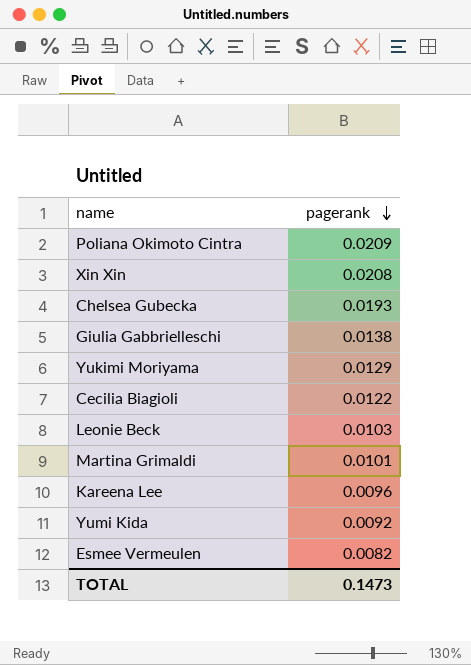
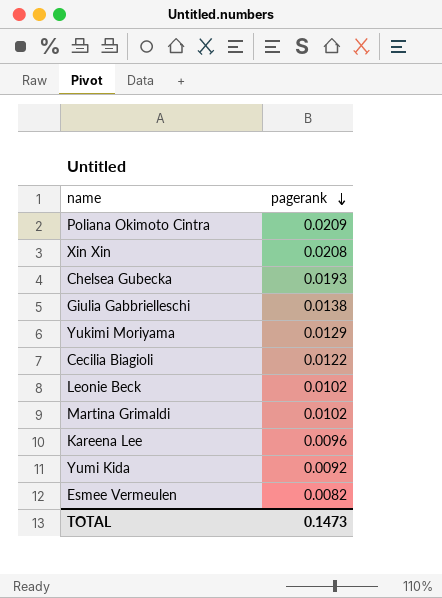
Leonie Beck | pagerank: 0.0103 -> 0.0102
Martina Grimaldi | pagerank: 0.0101 -> 0.0102

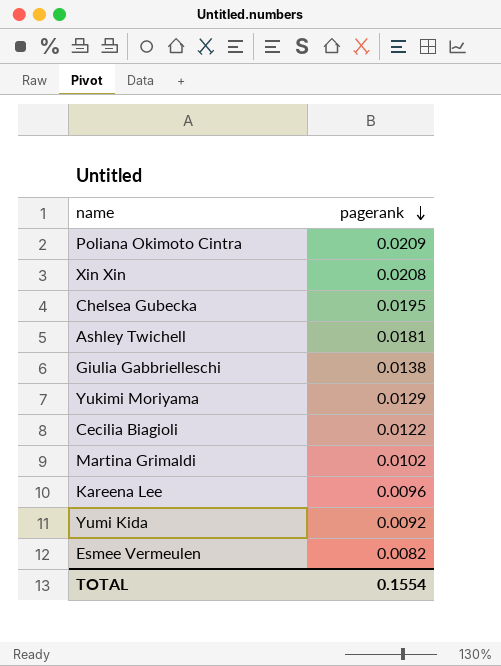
row Leonie Beck: 0.0102 -> none
Chelsea Gubecka | pagerank: 0.0193 -> 0.0195
row Ashley Twichell: none -> 0.0181
TOTAL | pagerank: 0.1473 -> 0.1554

